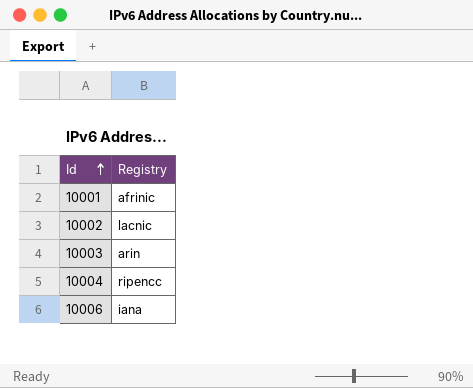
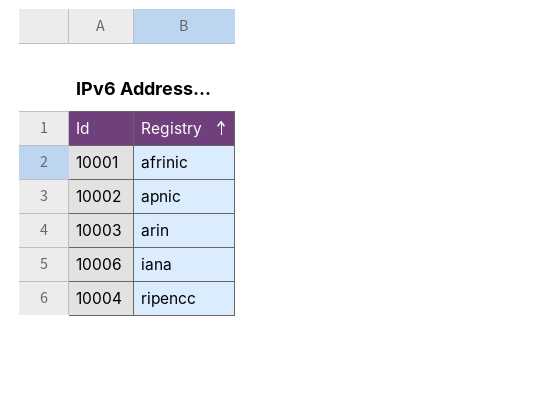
row order: Id ascending -> Registry ascending
10002 | Registry: lacnic -> apnic

